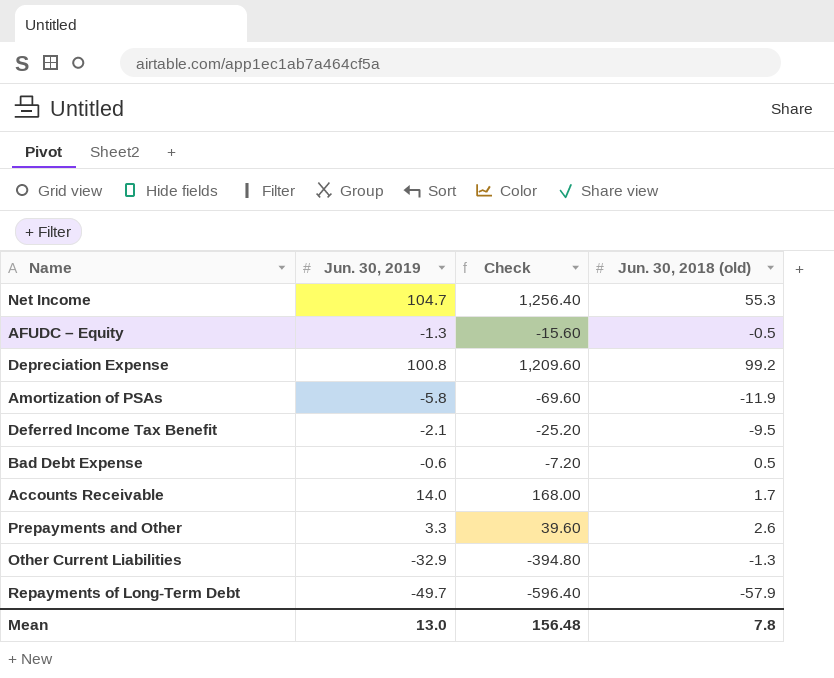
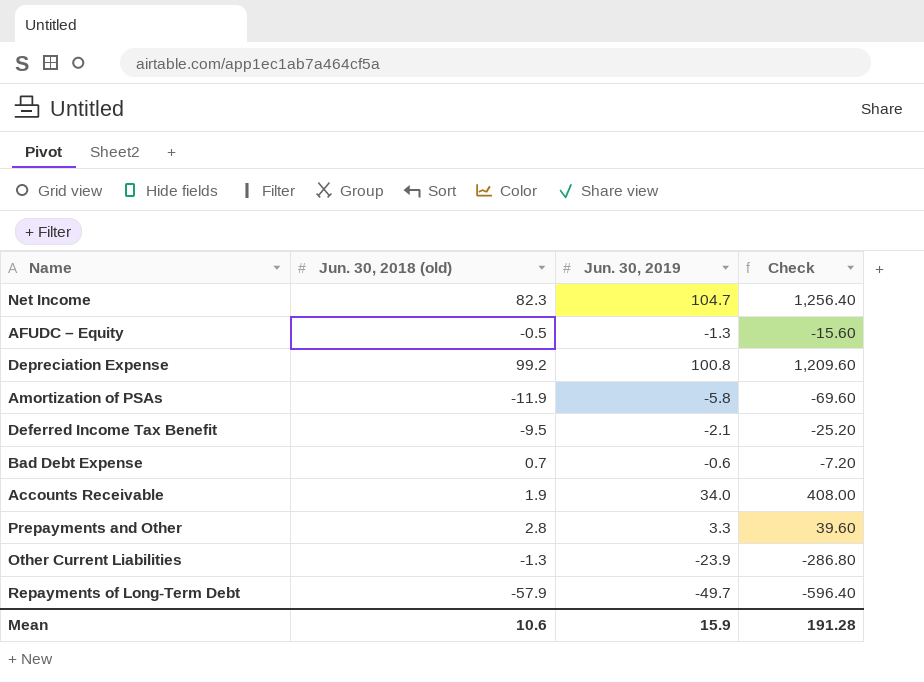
column Jun. 30, 2018 (old) | position: 4 -> 2
Net Income | Jun. 30, 2018 (old): 55.3 -> 82.3
Bad Debt Expense | Jun. 30, 2018 (old): 0.5 -> 0.7
Accounts Receivable | Jun. 30, 2018 (old): 1.7 -> 1.9
Accounts Receivable | Jun. 30, 2019: 14.0 -> 34.0
Accounts Receivable | Check: 168.00 -> 408.00
Prepayments and Other | Jun. 30, 2018 (old): 2.6 -> 2.8
Other Current Liabilities | Jun. 30, 2019: -32.9 -> -23.9
Other Current Liabilities | Check: -394.80 -> -286.80
Mean | Jun. 30, 2018 (old): 7.8 -> 10.6
Mean | Jun. 30, 2019: 13.0 -> 15.9
Mean | Check: 156.48 -> 191.28

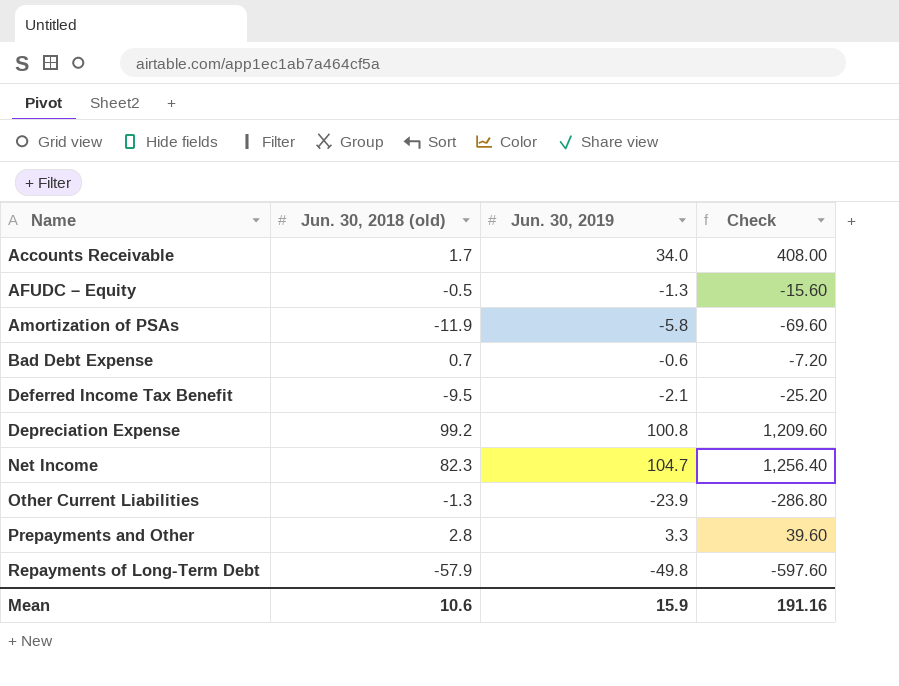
row order: none -> Name ascending
Accounts Receivable | Jun. 30, 2018 (old): 1.9 -> 1.7
Repayments of Long-Term Debt | Jun. 30, 2019: -49.7 -> -49.8
Repayments of Long-Term Debt | Check: -596.40 -> -597.60
Mean | Check: 191.28 -> 191.16

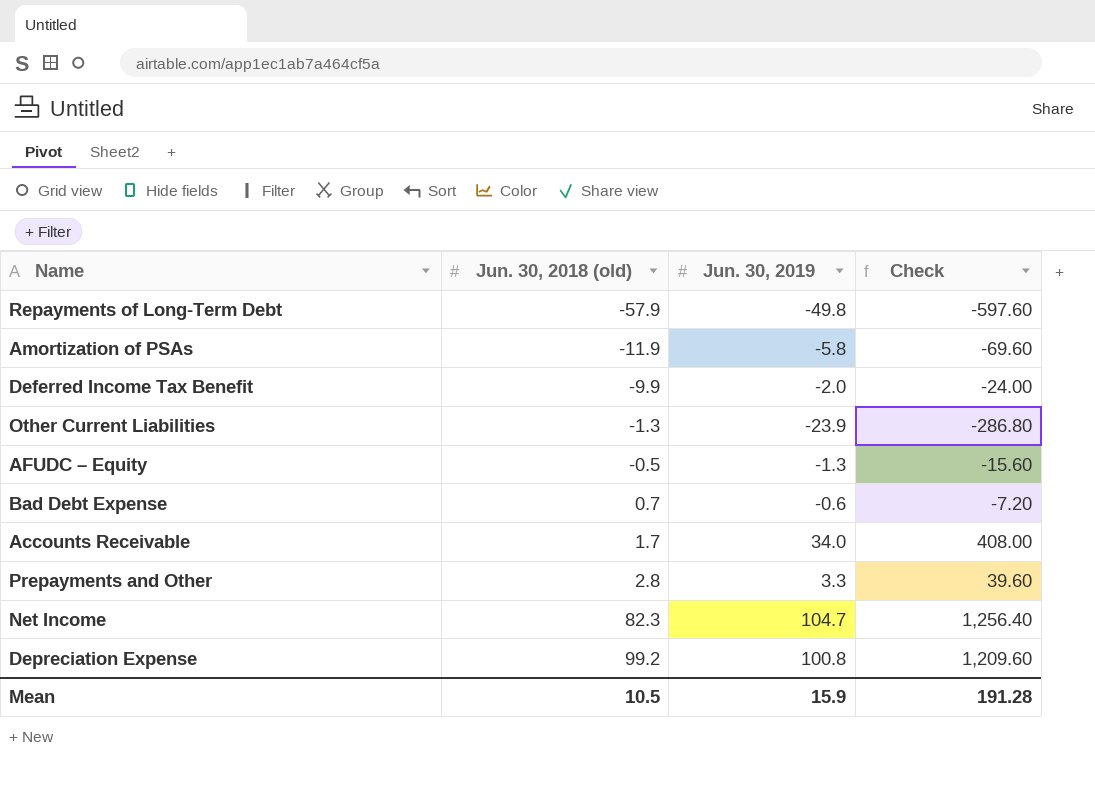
row order: Name ascending -> Jun. 30, 2018 (old) ascending
Deferred Income Tax Benefit | Jun. 30, 2018 (old): -9.5 -> -9.9
Deferred Income Tax Benefit | Jun. 30, 2019: -2.1 -> -2.0
Deferred Income Tax Benefit | Check: -25.20 -> -24.00
Mean | Jun. 30, 2018 (old): 10.6 -> 10.5
Mean | Check: 191.16 -> 191.28

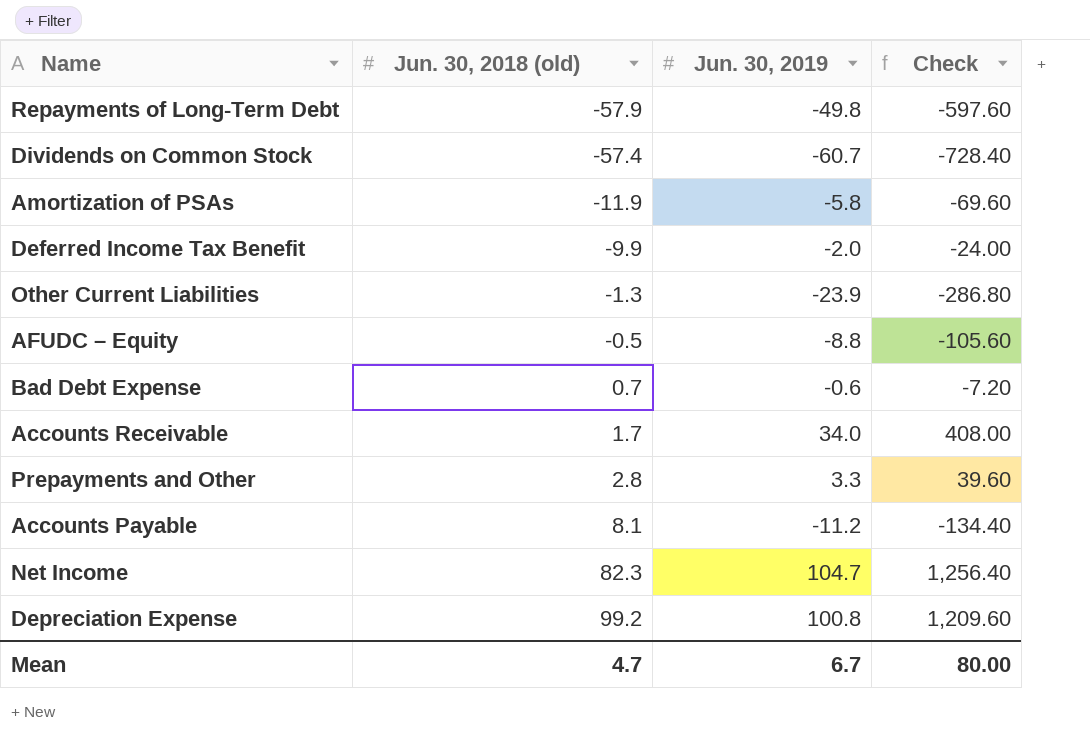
row Dividends on Common Stock: none -> -57.4 | -60.7 | -728.40
AFUDC – Equity | Jun. 30, 2019: -1.3 -> -8.8
AFUDC – Equity | Check: -15.60 -> -105.60
row Accounts Payable: none -> 8.1 | -11.2 | -134.40
Mean | Jun. 30, 2018 (old): 10.5 -> 4.7
Mean | Jun. 30, 2019: 15.9 -> 6.7
Mean | Check: 191.28 -> 80.00

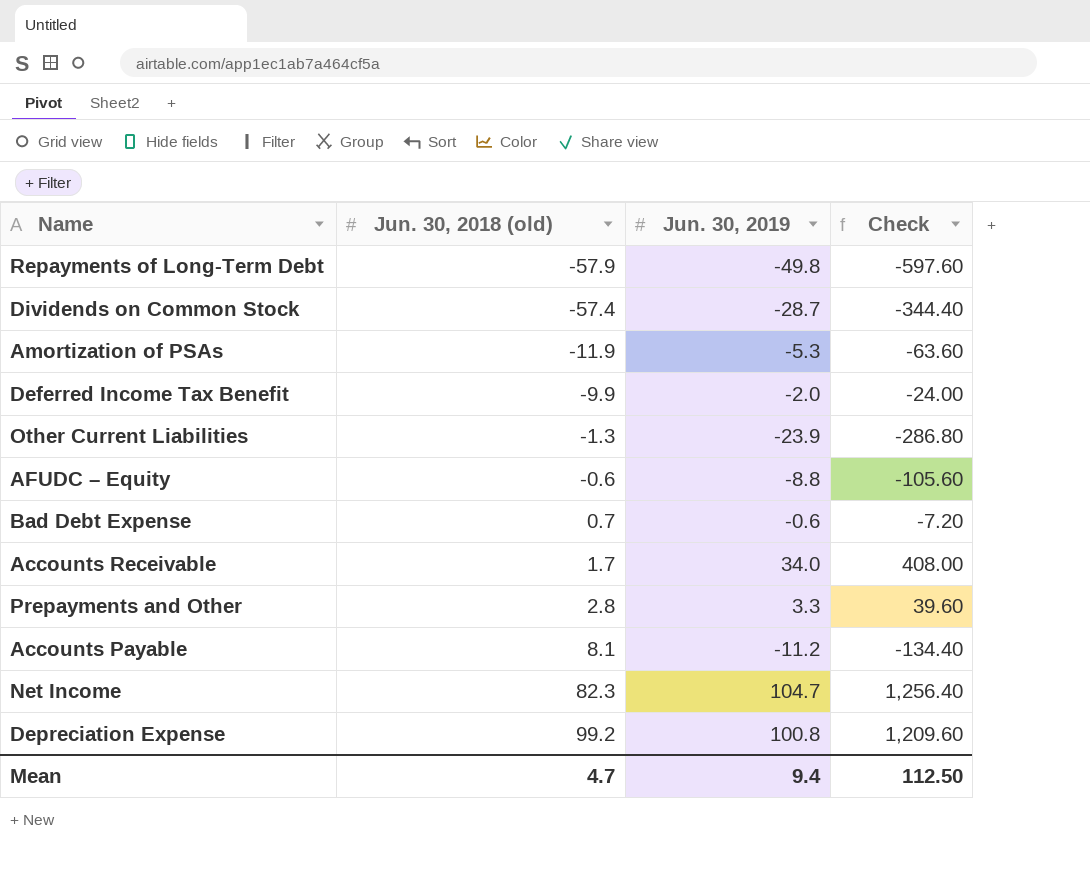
Dividends on Common Stock | Jun. 30, 2019: -60.7 -> -28.7
Dividends on Common Stock | Check: -728.40 -> -344.40
Amortization of PSAs | Jun. 30, 2019: -5.8 -> -5.3
Amortization of PSAs | Check: -69.60 -> -63.60
AFUDC – Equity | Jun. 30, 2018 (old): -0.5 -> -0.6
Mean | Jun. 30, 2019: 6.7 -> 9.4
Mean | Check: 80.00 -> 112.50

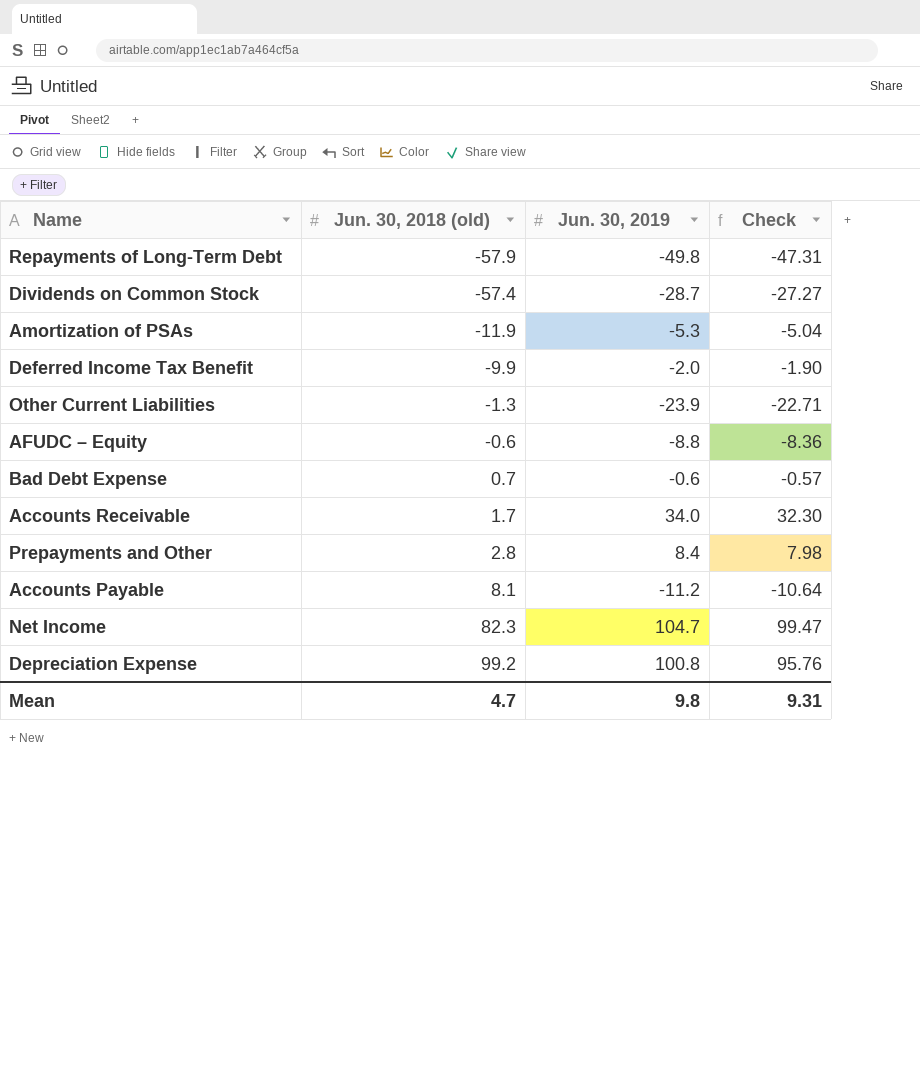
column Check | formula: [Jun. 30, 2019] * 12 -> [Jun. 30, 2019] * 0.95
Prepayments and Other | Jun. 30, 2019: 3.3 -> 8.4
Mean | Jun. 30, 2019: 9.4 -> 9.8
Mean | Check: 112.50 -> 9.31

